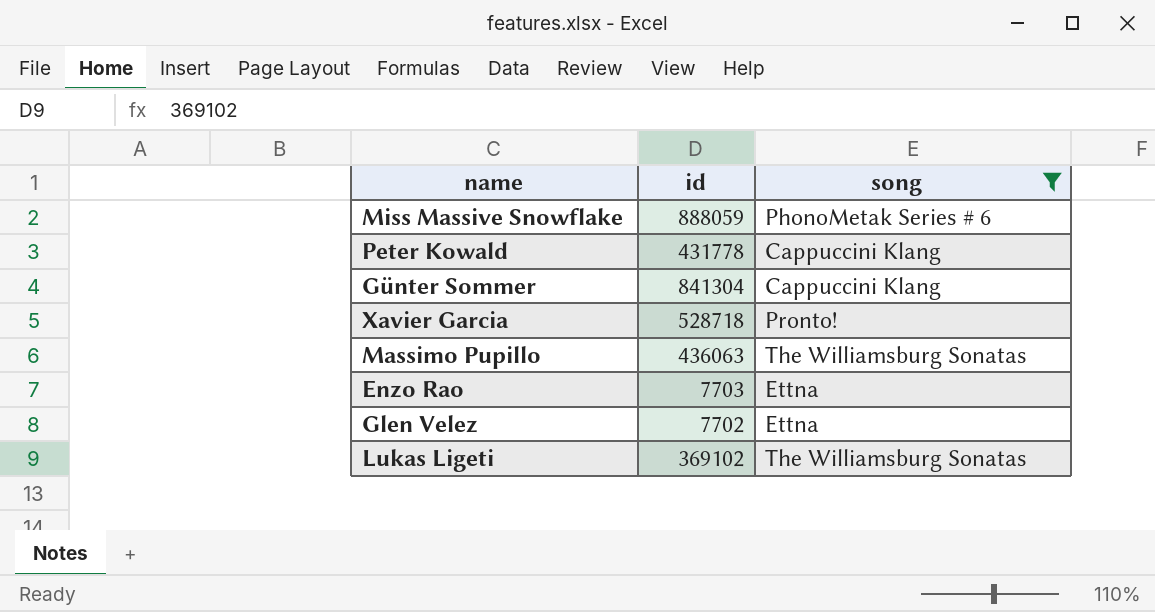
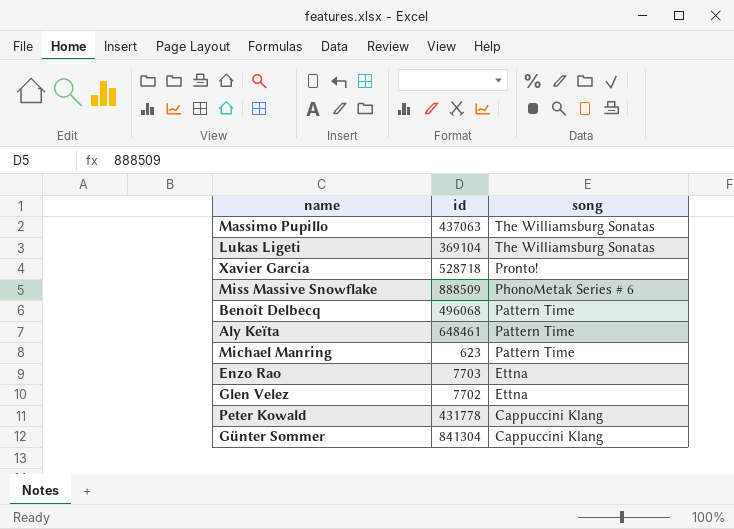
filter: song != Pattern Time -> none
row order: none -> song descending
Massimo Pupillo | id: 436063 -> 437063
Lukas Ligeti | id: 369102 -> 369104
Miss Massive Snowflake | id: 888059 -> 888509

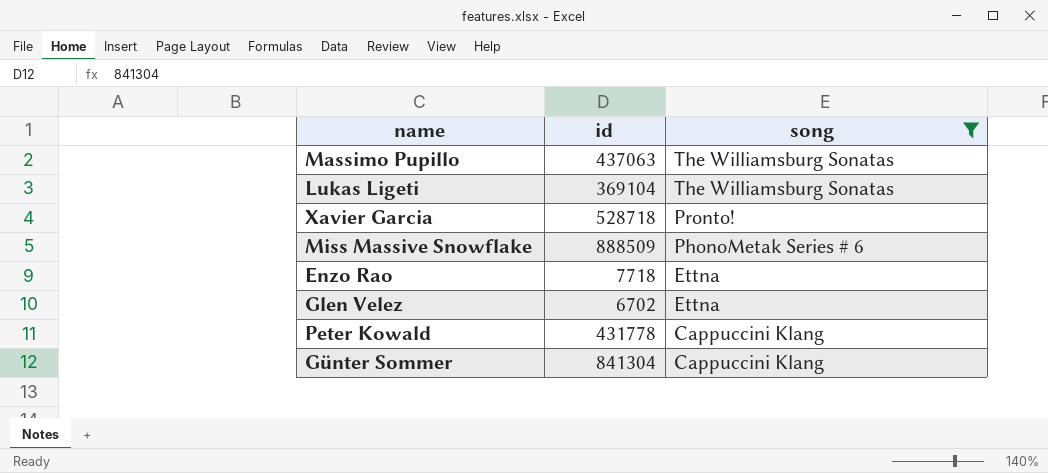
filter: none -> song != Pattern Time
Enzo Rao | id: 7703 -> 7718
Glen Velez | id: 7702 -> 6702

